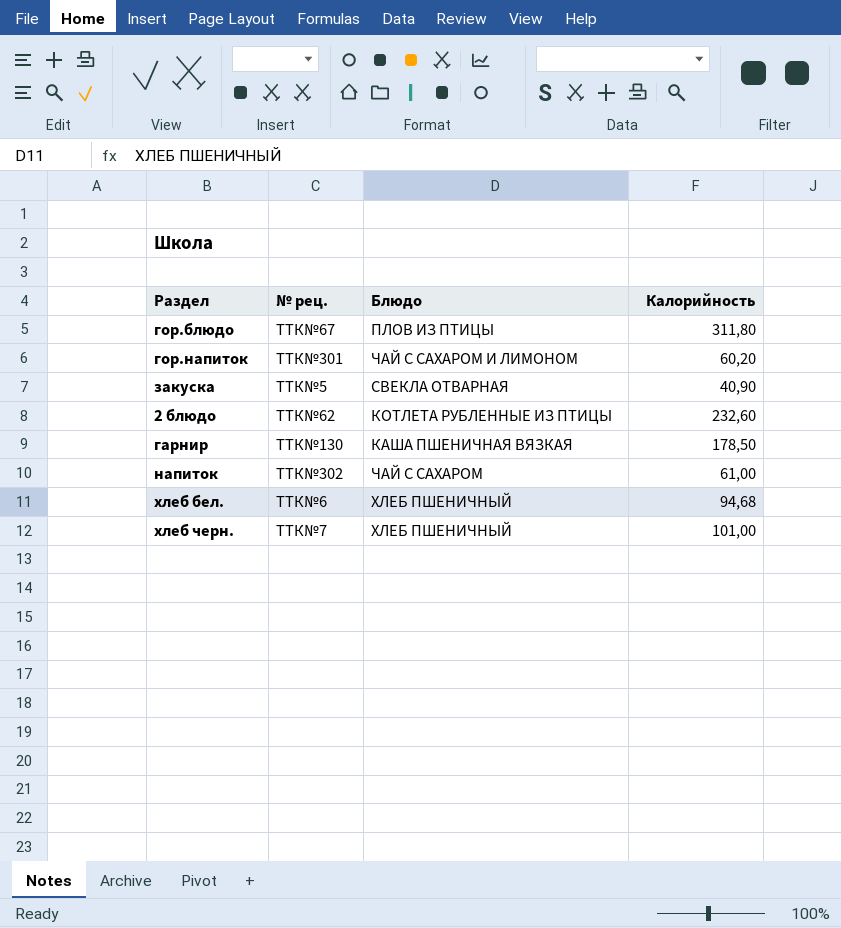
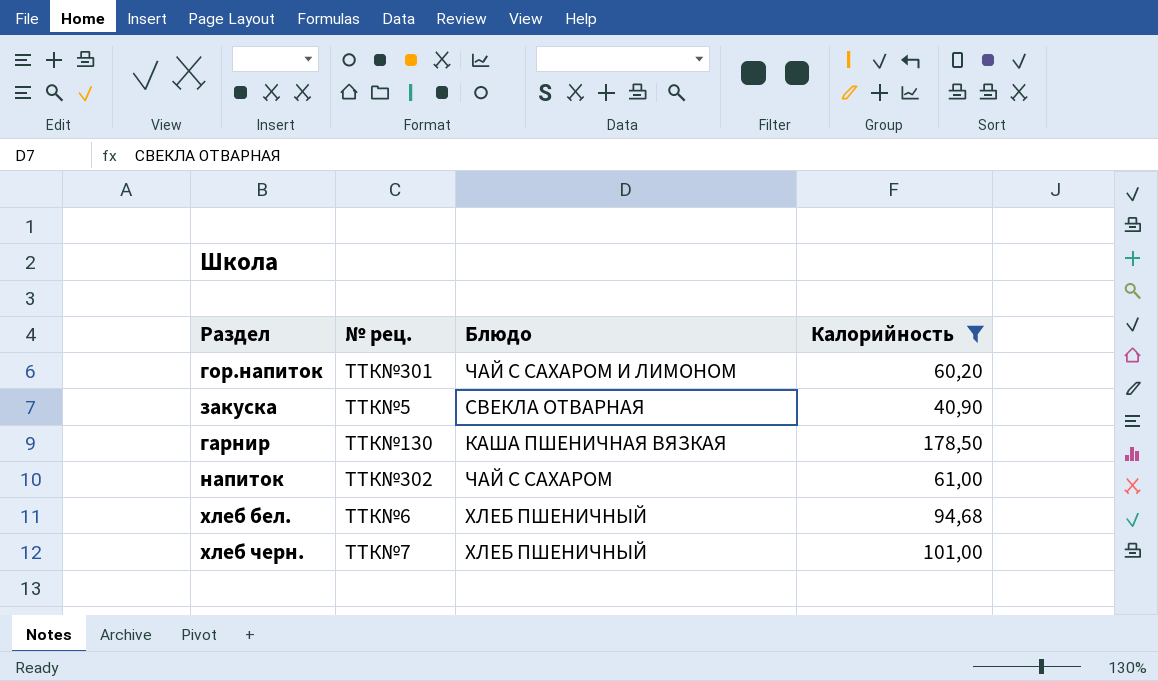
filter: none -> Калорийность <= 178,50

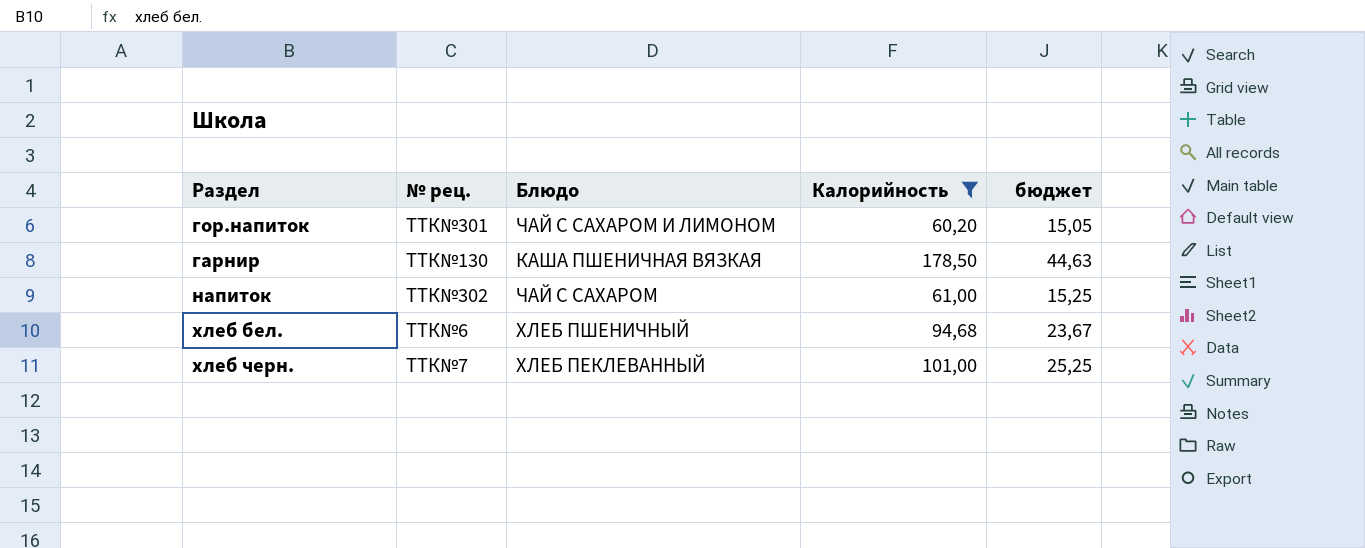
column бюджет | formula: none -> [Калорийность] * 0,25
row закуска: ТТК№5 | СВЕКЛА ОТВАРНАЯ | 40,90 -> none
хлеб черн. | Блюдо: ХЛЕБ ПШЕНИЧНЫЙ -> ХЛЕБ ПЕКЛЕВАННЫЙ

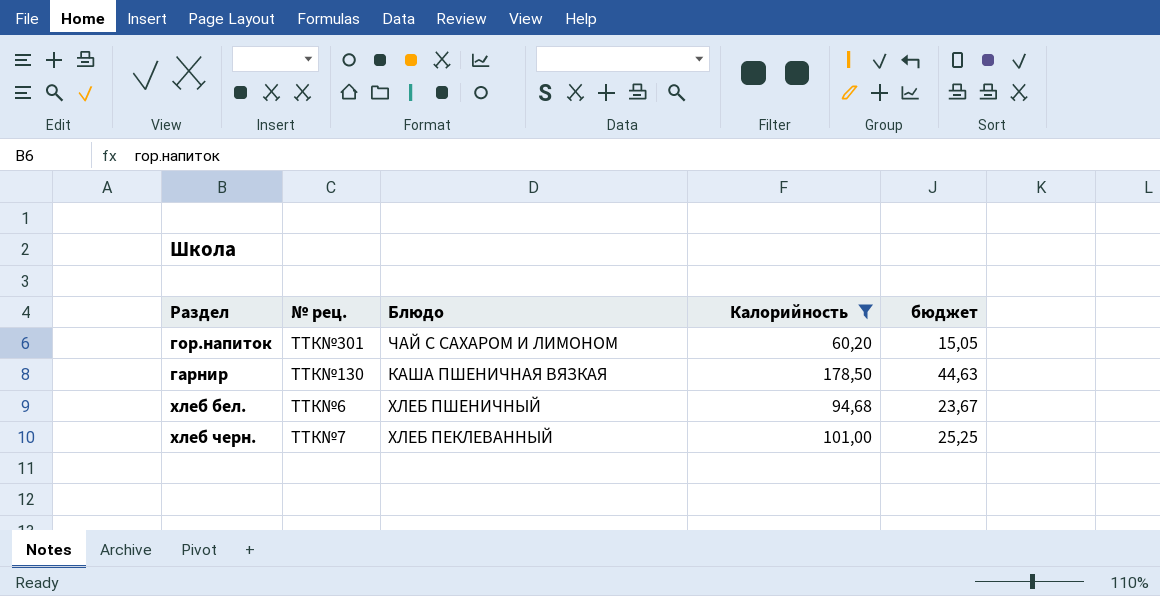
row напиток: ТТК№302 | ЧАЙ С САХАРОМ | 61,00 | 15,25 -> none

